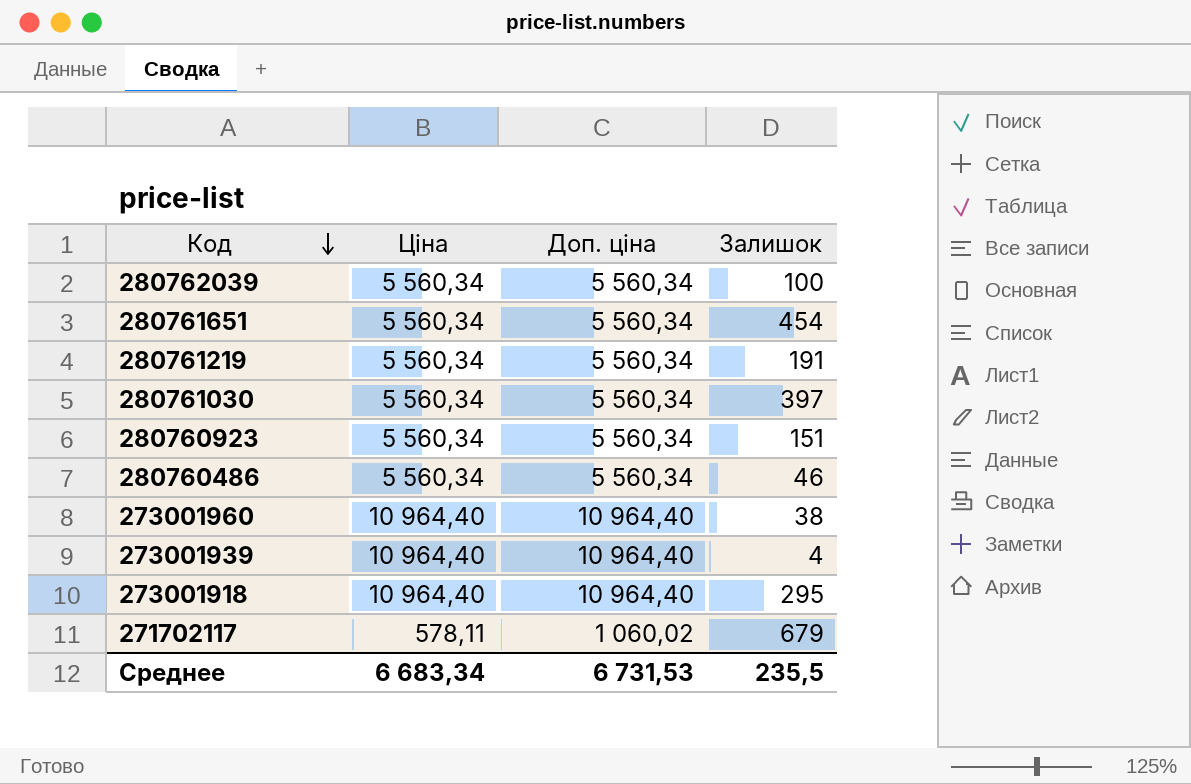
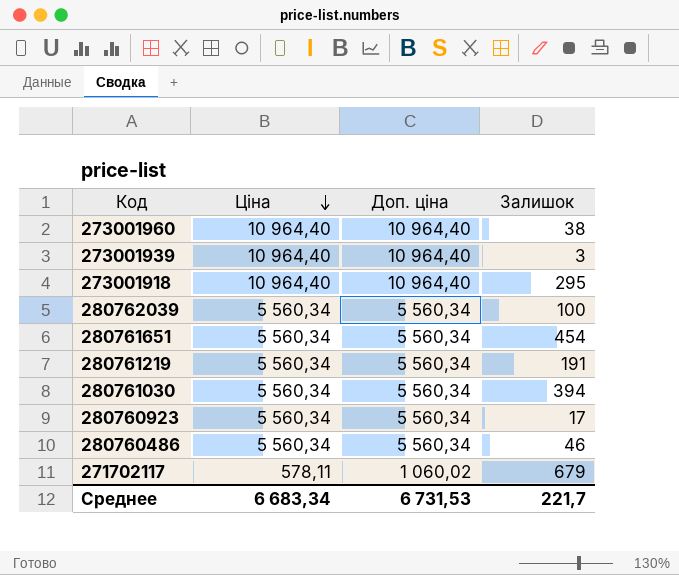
row order: Код descending -> Ціна descending
273001939 | Залишок: 4 -> 3
280761030 | Залишок: 397 -> 394
280760923 | Залишок: 151 -> 17
Среднее | Залишок: 235,5 -> 221,7

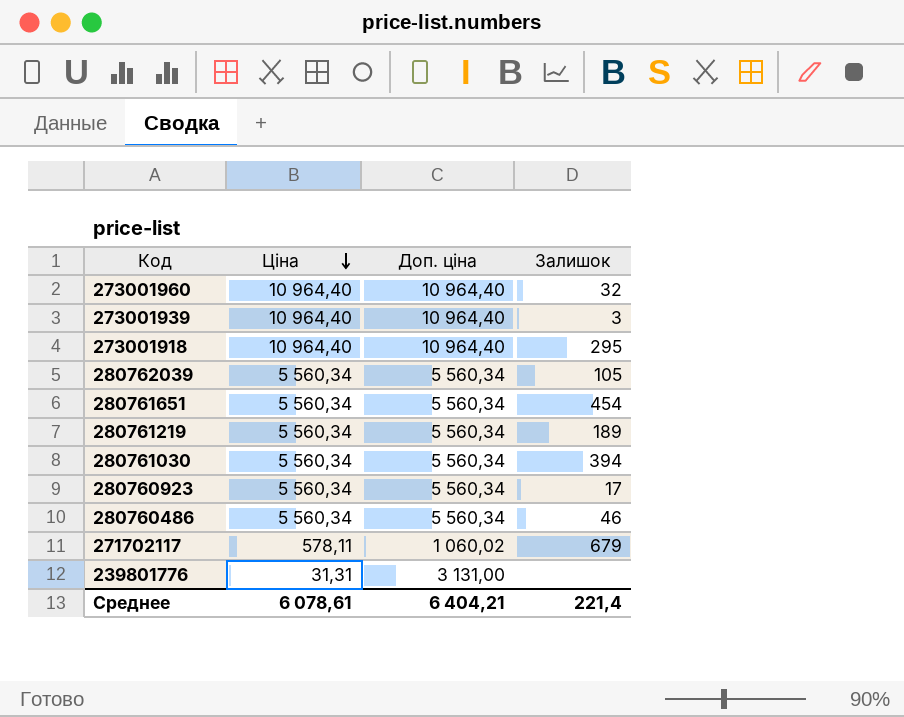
273001960 | Залишок: 38 -> 32
280762039 | Залишок: 100 -> 105
280761219 | Залишок: 191 -> 189
row 239801776: none -> 31,31 | 3 131,00 | none
Среднее | Ціна: 6 683,34 -> 6 078,61
Среднее | Доп. ціна: 6 731,53 -> 6 404,21
Среднее | Залишок: 221,7 -> 221,4

